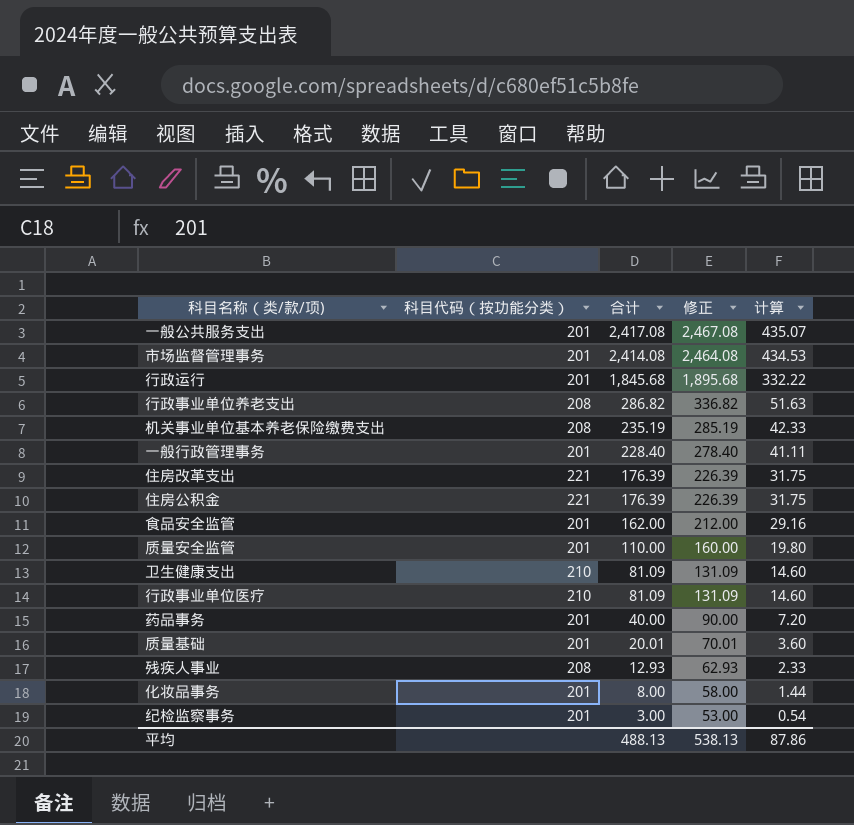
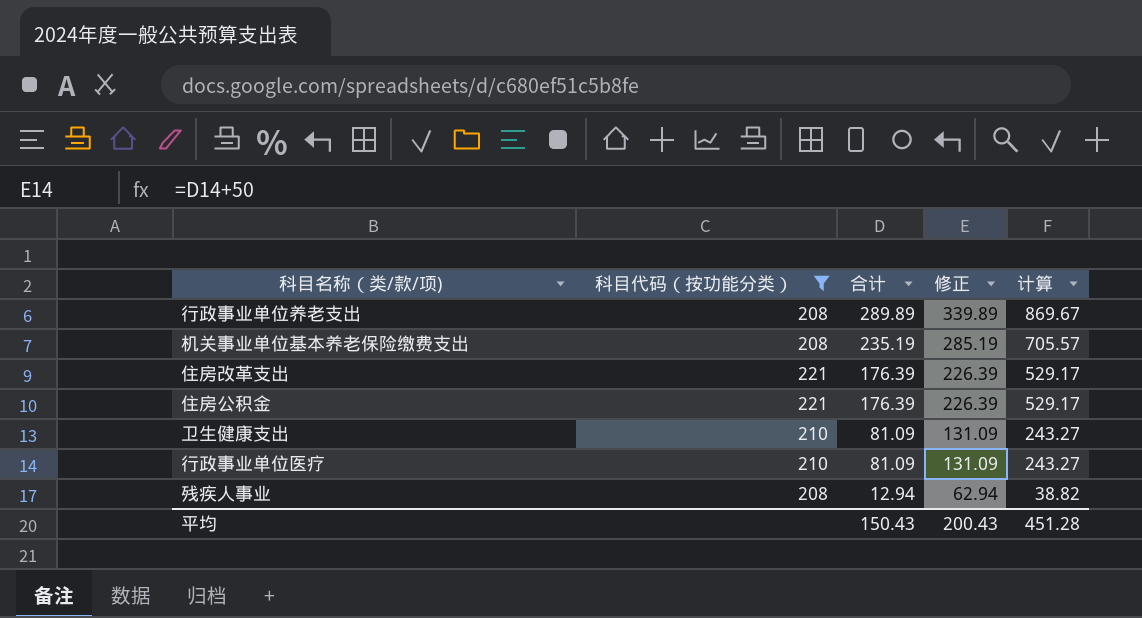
filter: none -> 科目代码（按功能分类） != 201
column 计算 | formula: [合计] * 0.18 -> [合计] * 3
行政事业单位养老支出 | 合计: 286.82 -> 289.89
行政事业单位养老支出 | 修正: 336.82 -> 339.89
残疾人事业 | 合计: 12.93 -> 12.94
残疾人事业 | 修正: 62.93 -> 62.94
平均 | 合计: 488.13 -> 150.43
平均 | 修正: 538.13 -> 200.43
平均 | 计算: 87.86 -> 451.28

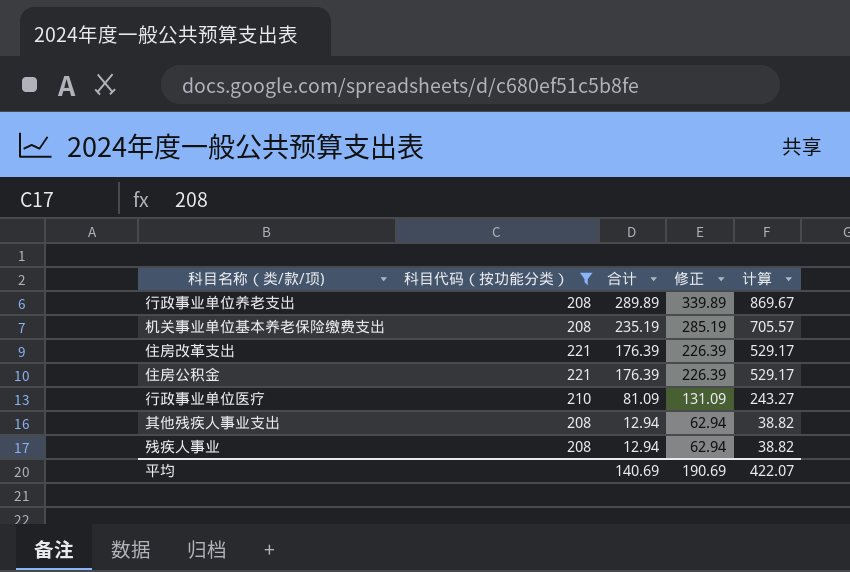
row 卫生健康支出: 210 | 81.09 | 131.09 | 243.27 -> none
row 其他残疾人事业支出: none -> 208 | 12.94 | 62.94 | 38.82
平均 | 合计: 150.43 -> 140.69
平均 | 修正: 200.43 -> 190.69
平均 | 计算: 451.28 -> 422.07

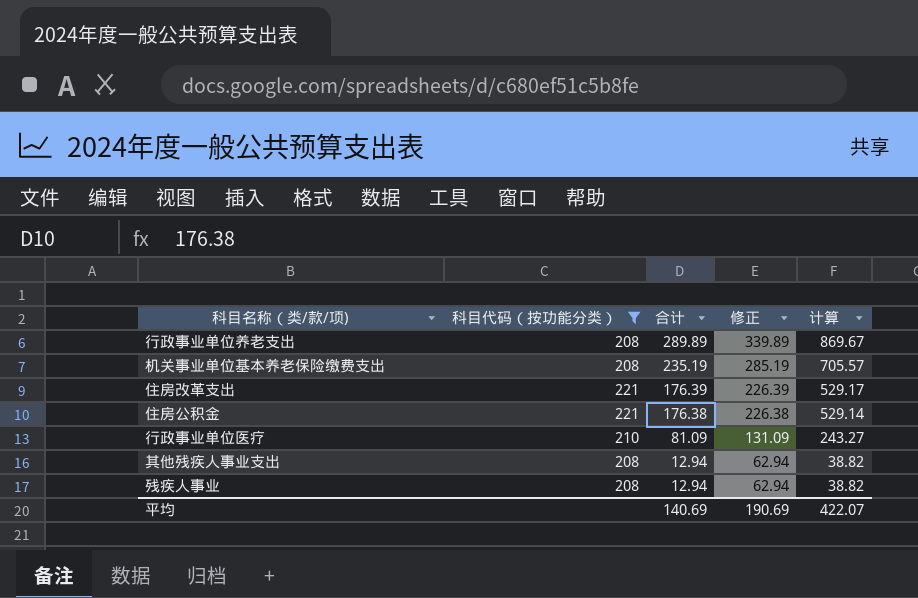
住房公积金 | 合计: 176.39 -> 176.38
住房公积金 | 修正: 226.39 -> 226.38
住房公积金 | 计算: 529.17 -> 529.14

